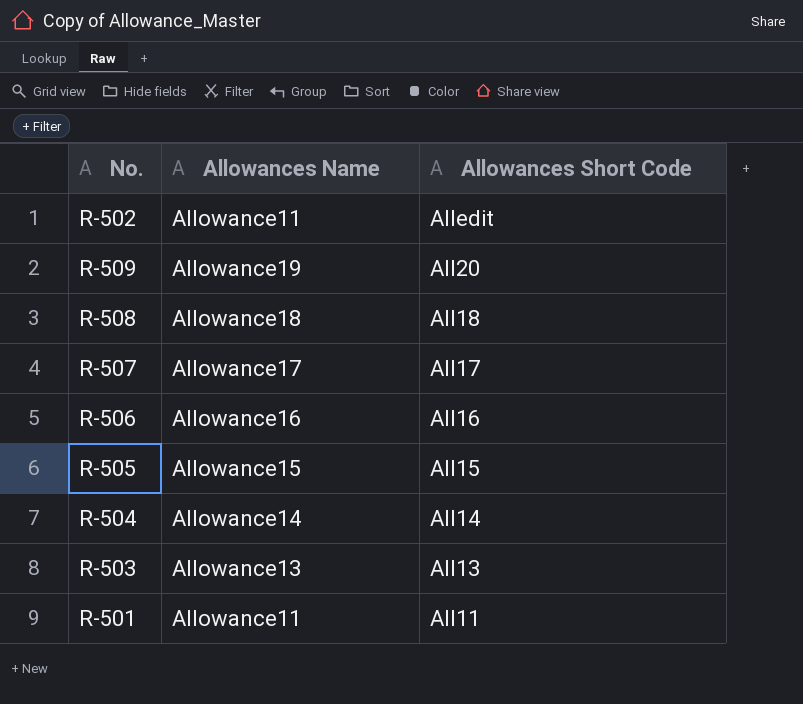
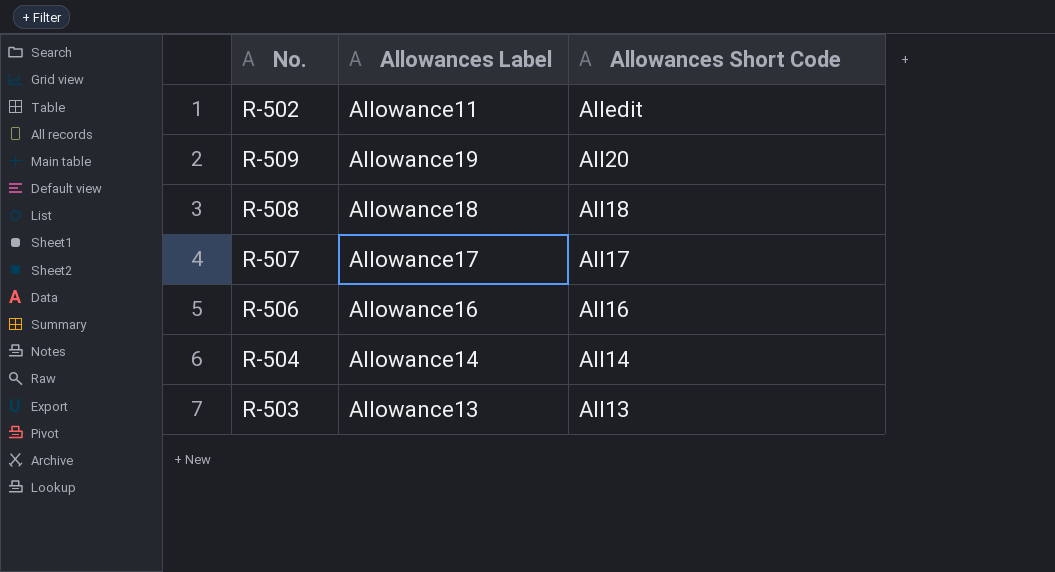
column name: Allowances Name -> Allowances Label
row R-505: Allowance15 | All15 -> none
row R-501: Allowance11 | All11 -> none

